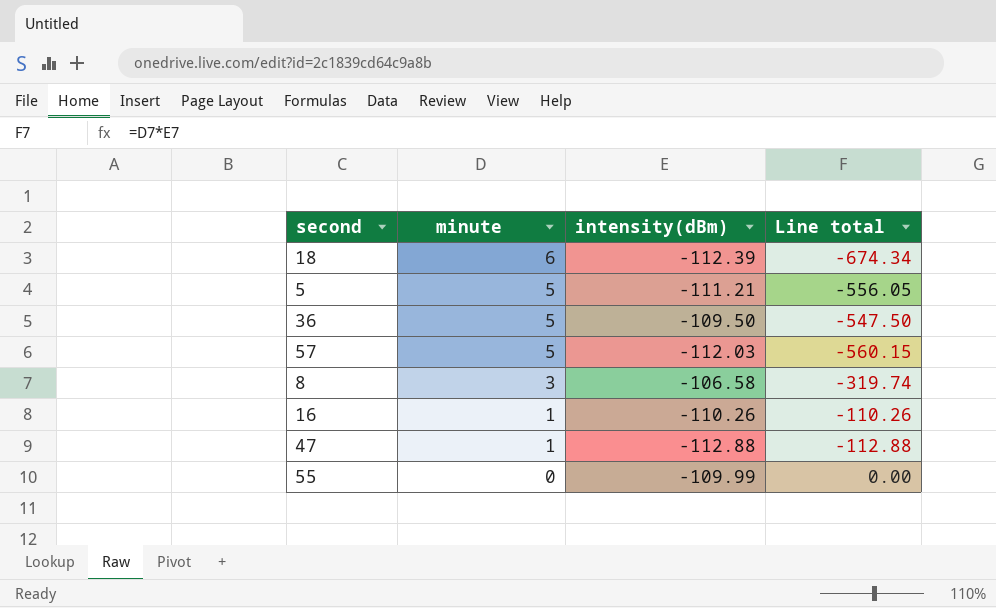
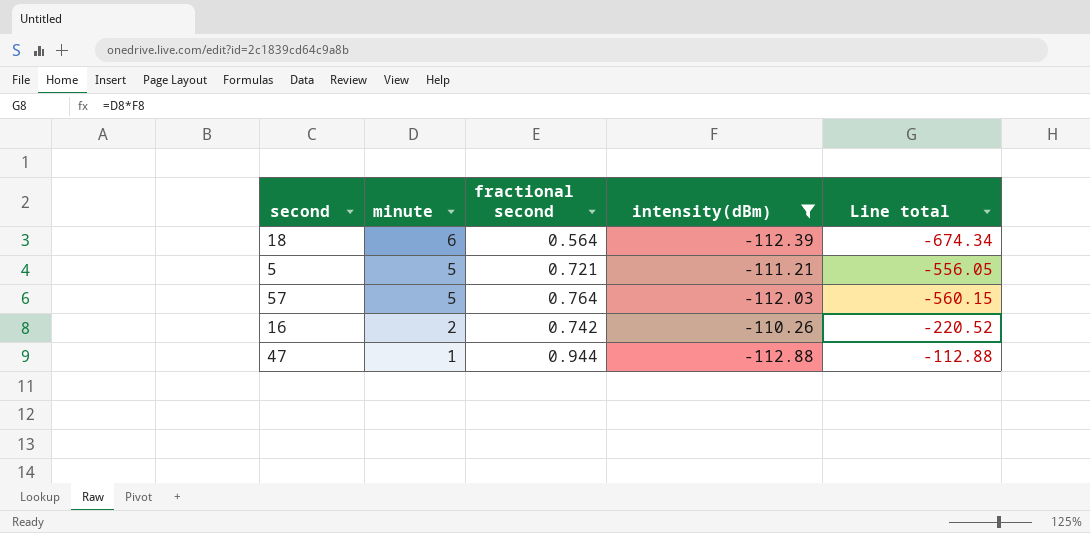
filter: none -> intensity(dBm) <= -110.26
column fractional second | position: none -> 3
16 | minute: 1 -> 2
16 | Line total: -110.26 -> -220.52

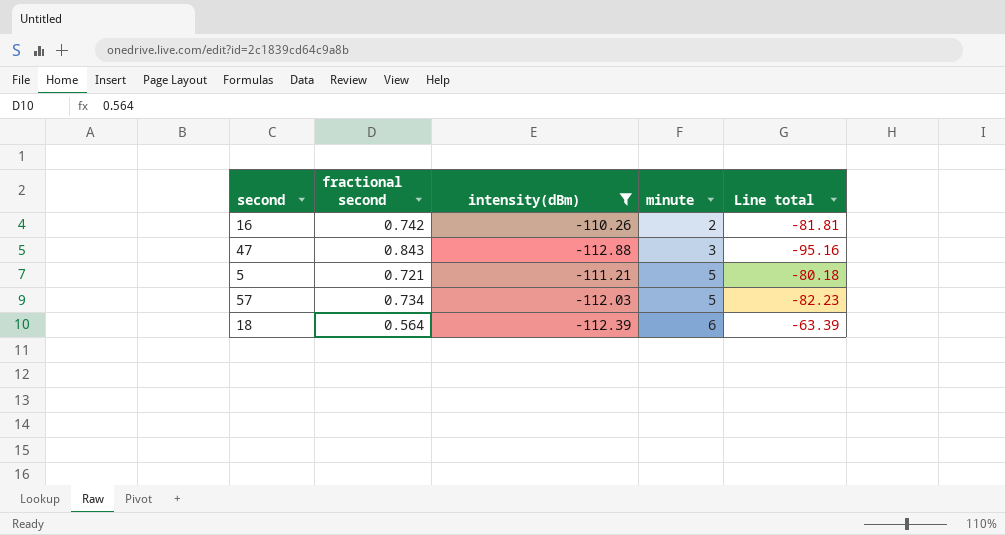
row order: minute descending -> minute ascending
column minute | position: 2 -> 4
column Line total | formula: [minute] * [intensity(dBm)] -> [fractional second] * [intensity(dBm)]
47 | fractional second: 0.944 -> 0.843
47 | minute: 1 -> 3
57 | fractional second: 0.764 -> 0.734

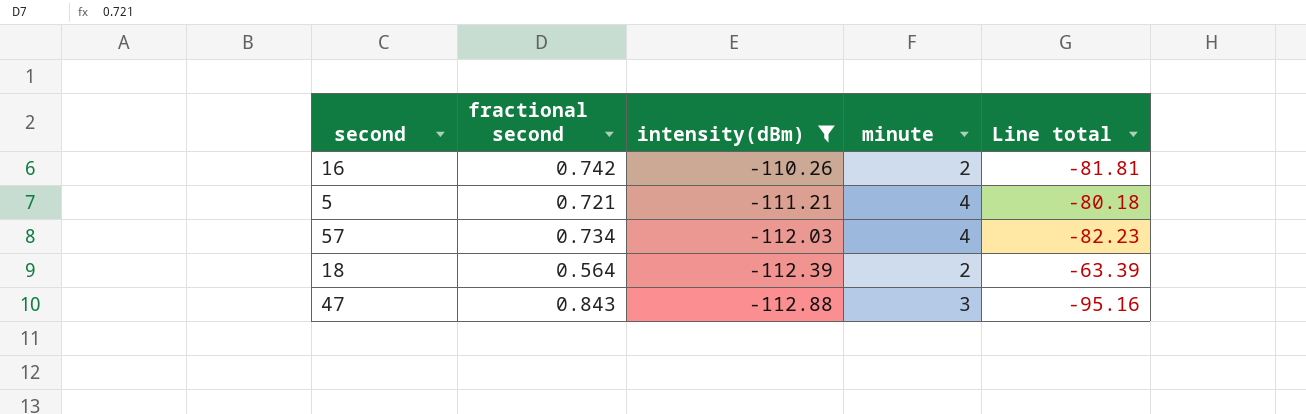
row order: minute ascending -> intensity(dBm) descending
5 | minute: 5 -> 4
57 | minute: 5 -> 4
18 | minute: 6 -> 2

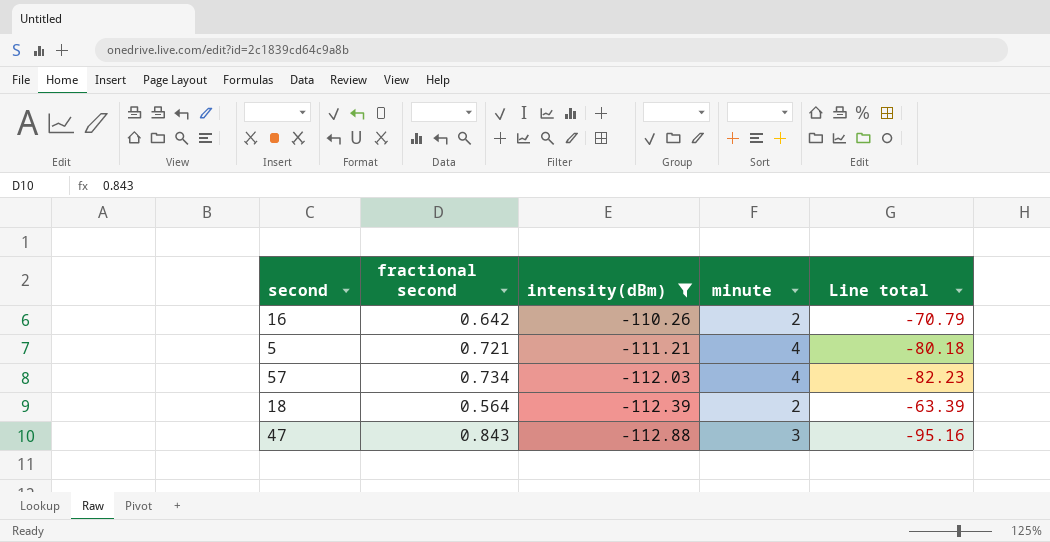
16 | fractional second: 0.742 -> 0.642
16 | Line total: -81.81 -> -70.79

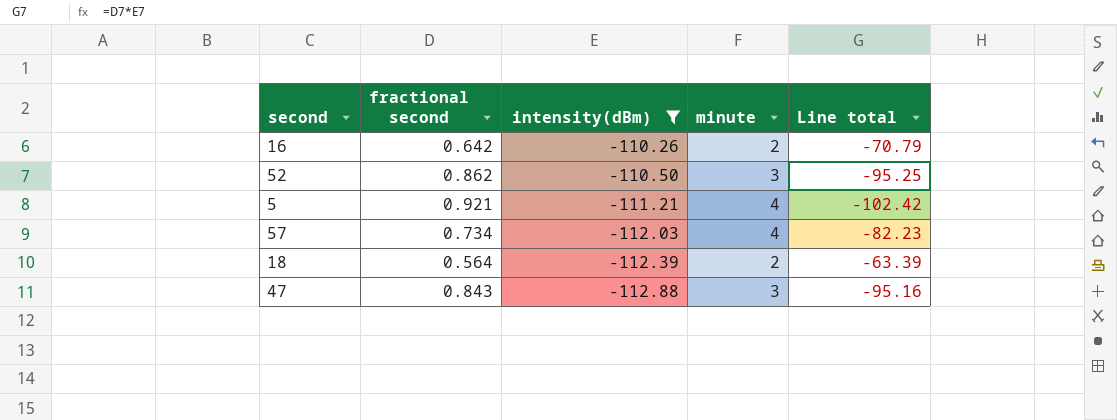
row 52: none -> 0.862 | -110.50 | 3 | -95.25
5 | fractional second: 0.721 -> 0.921
5 | Line total: -80.18 -> -102.42

